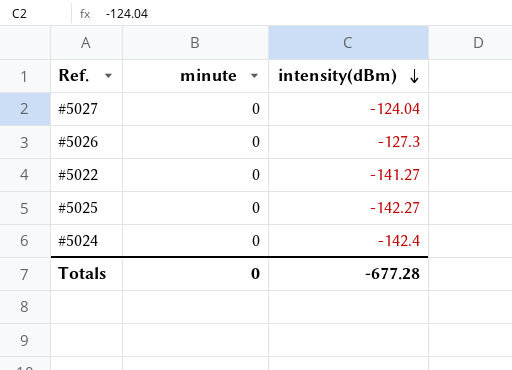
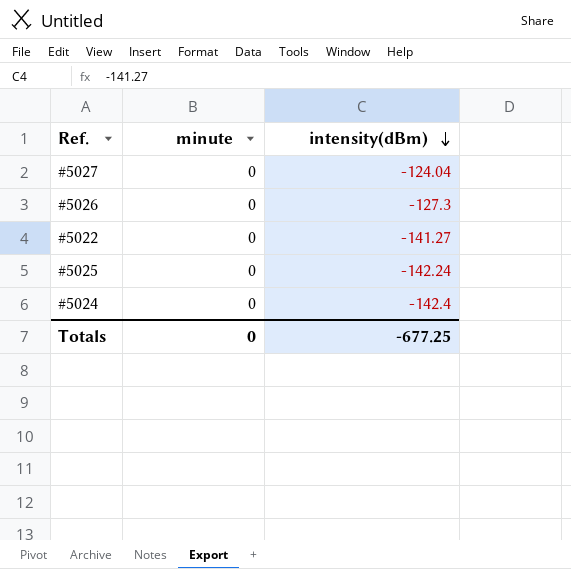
#5025 | intensity(dBm): -142.27 -> -142.24
Totals | intensity(dBm): -677.28 -> -677.25

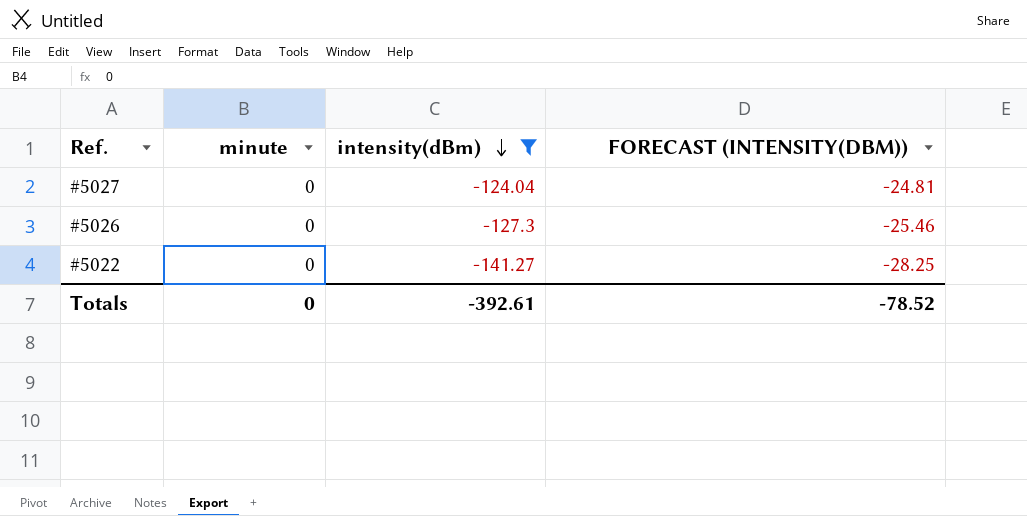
filter: none -> intensity(dBm) >= -141.27
column FORECAST (INTENSITY(DBM)) | formula: none -> [intensity(dBm)] * 0.2
Totals | intensity(dBm): -677.25 -> -392.61

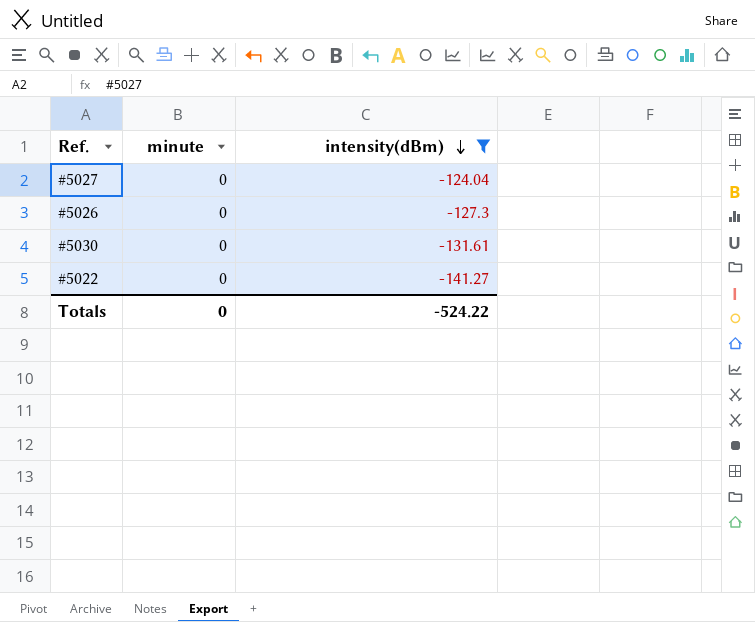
column FORECAST (INTENSITY(DBM)) | formula: [intensity(dBm)] * 0.2 -> none
row #5030: none -> 0 | -131.61
Totals | intensity(dBm): -392.61 -> -524.22

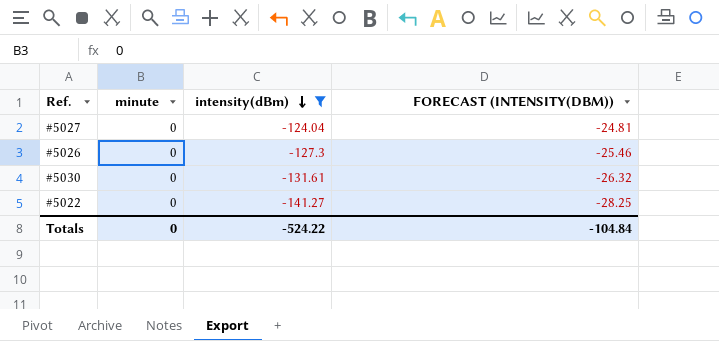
column FORECAST (INTENSITY(DBM)) | formula: none -> [intensity(dBm)] * 0.2

